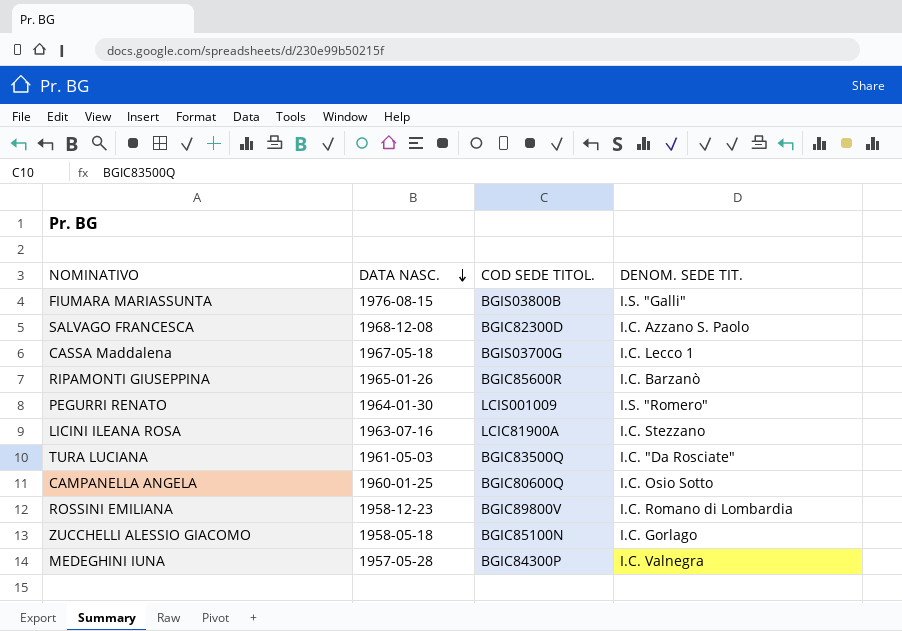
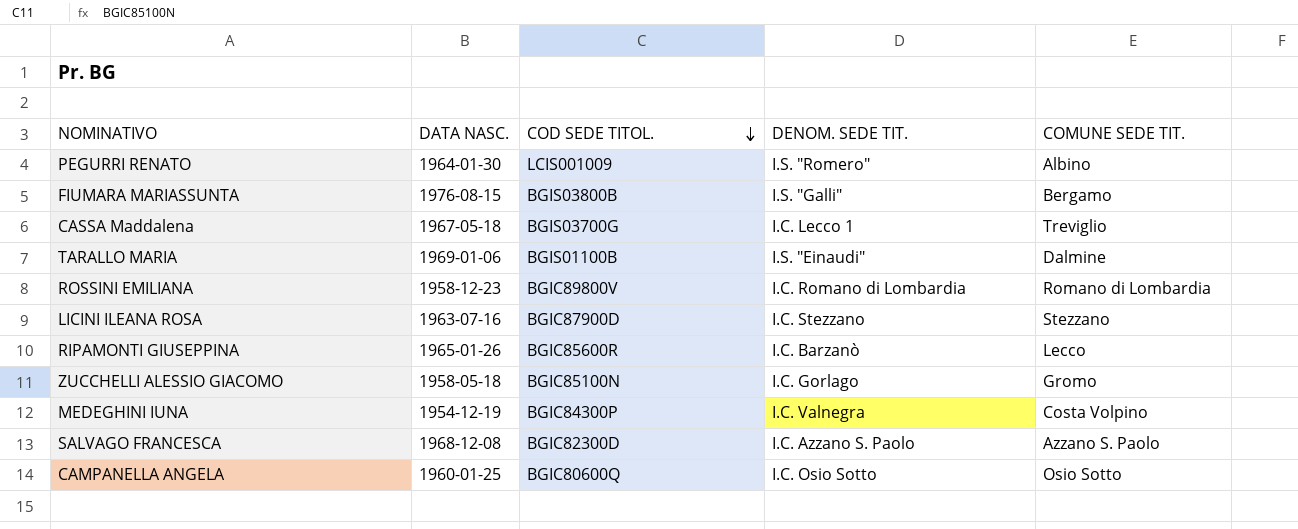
row order: DATA NASC. descending -> COD SEDE TITOL. descending
column COMUNE SEDE TIT. | position: none -> 5
row TURA LUCIANA: 1961-05-03 | BGIC83500Q | I.C. "Da Rosciate" -> none
row TARALLO MARIA: none -> 1969-01-06 | BGIS01100B | I.S. "Einaudi" | Dalmine
LICINI ILEANA ROSA | COD SEDE TITOL.: LCIC81900A -> BGIC87900D
MEDEGHINI IUNA | DATA NASC.: 1957-05-28 -> 1954-12-19

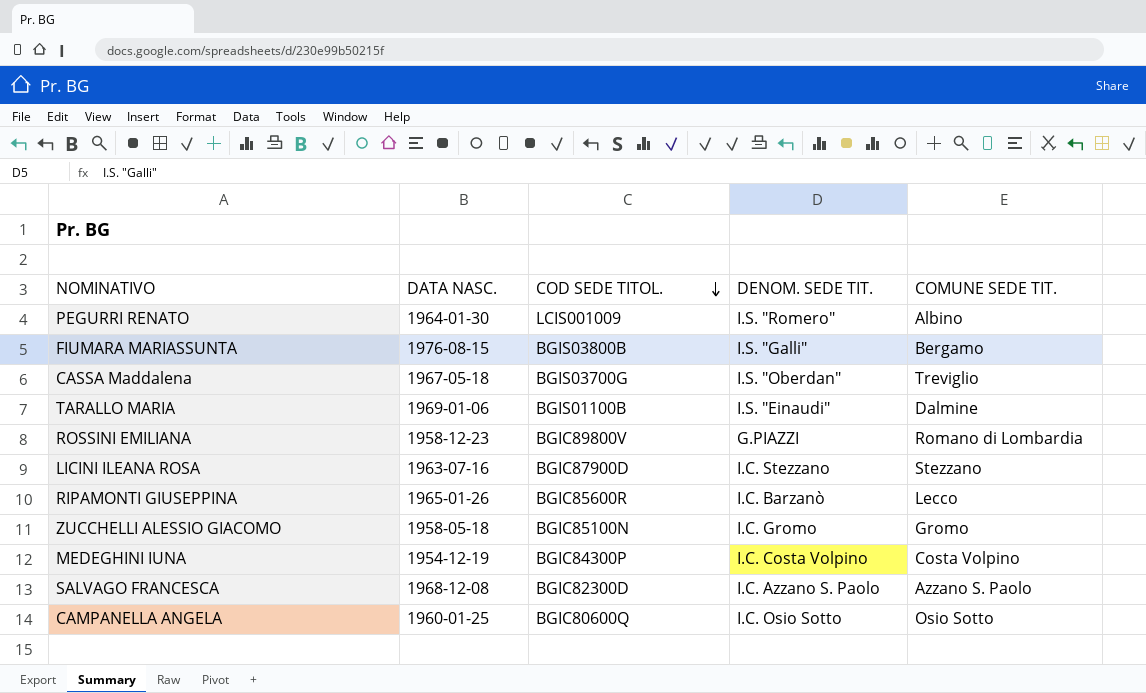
CASSA Maddalena | DENOM. SEDE TIT.: I.C. Lecco 1 -> I.S. "Oberdan"
ROSSINI EMILIANA | DENOM. SEDE TIT.: I.C. Romano di Lombardia -> G.PIAZZI
ZUCCHELLI ALESSIO GIACOMO | DENOM. SEDE TIT.: I.C. Gorlago -> I.C. Gromo
MEDEGHINI IUNA | DENOM. SEDE TIT.: I.C. Valnegra -> I.C. Costa Volpino

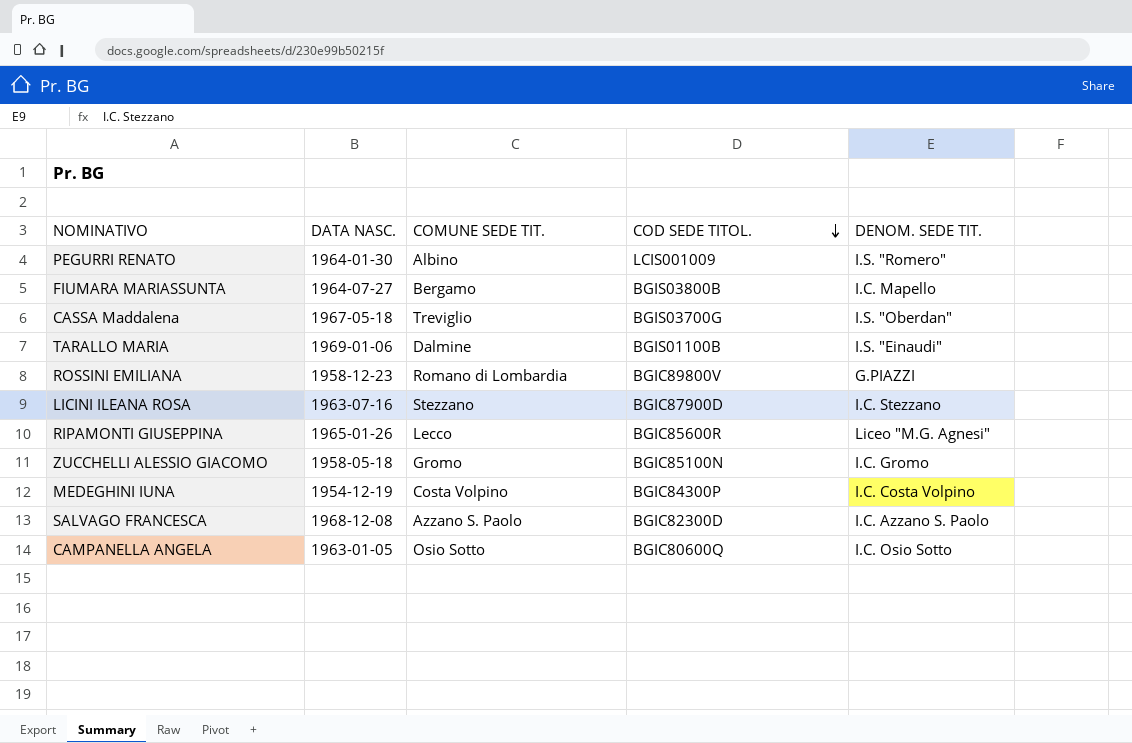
column COMUNE SEDE TIT. | position: 5 -> 3
FIUMARA MARIASSUNTA | DATA NASC.: 1976-08-15 -> 1964-07-27
FIUMARA MARIASSUNTA | DENOM. SEDE TIT.: I.S. "Galli" -> I.C. Mapello
RIPAMONTI GIUSEPPINA | DENOM. SEDE TIT.: I.C. Barzanò -> Liceo "M.G. Agnesi"
CAMPANELLA ANGELA | DATA NASC.: 1960-01-25 -> 1963-01-05

